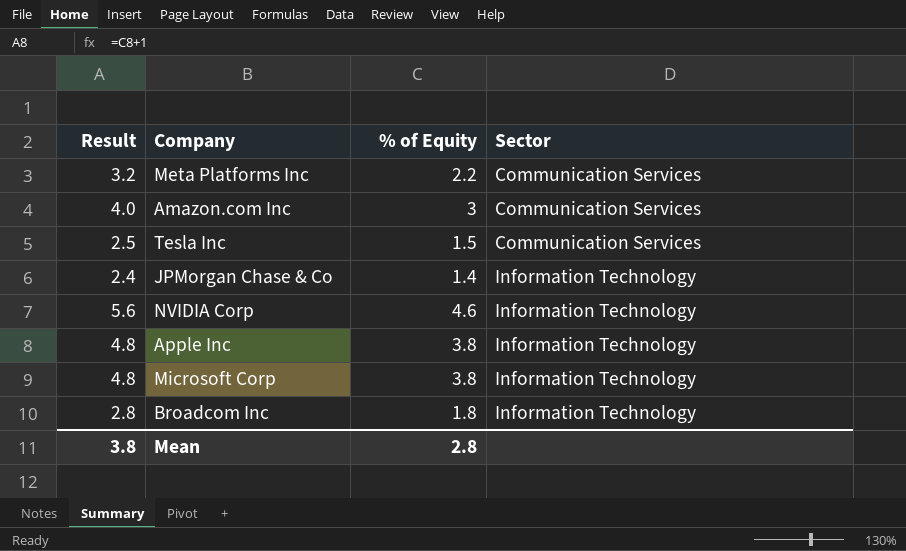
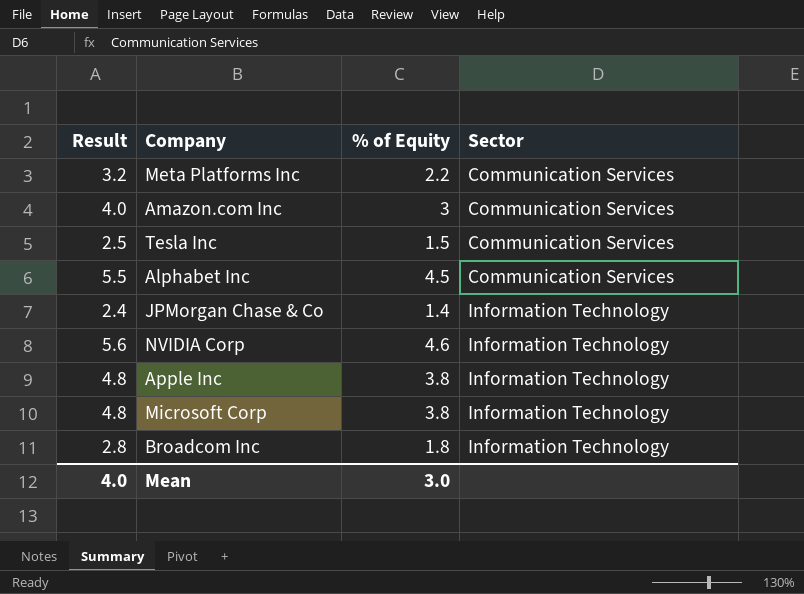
row Alphabet Inc: none -> 5.5 | 4.5 | Communication Services
Mean | Result: 3.8 -> 4.0
Mean | % of Equity: 2.8 -> 3.0

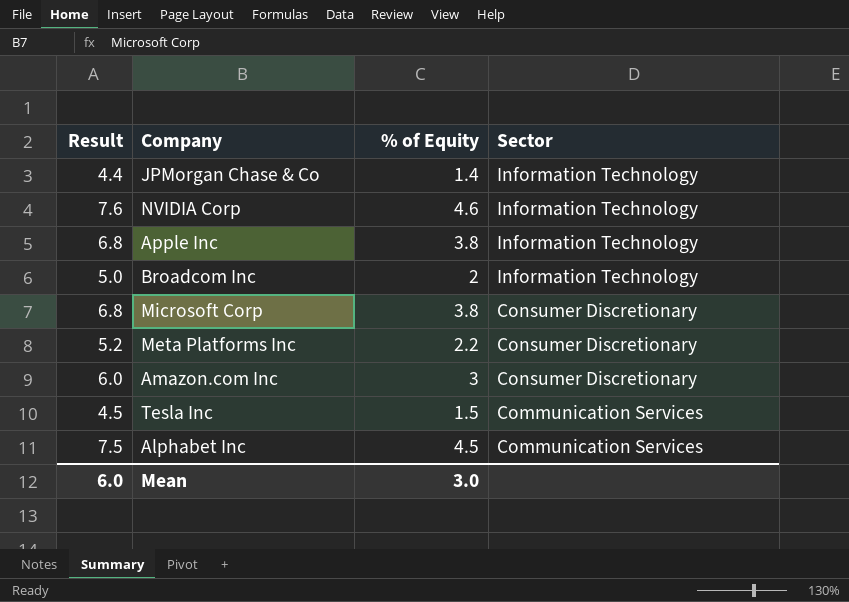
row order: Sector ascending -> Sector descending
column Result | formula: [% of Equity] + 1 -> [% of Equity] + 3
Broadcom Inc | % of Equity: 1.8 -> 2
Microsoft Corp | Sector: Information Technology -> Consumer Discretionary
Meta Platforms Inc | Sector: Communication Services -> Consumer Discretionary
Amazon.com Inc | Sector: Communication Services -> Consumer Discretionary
Mean | Result: 4.0 -> 6.0

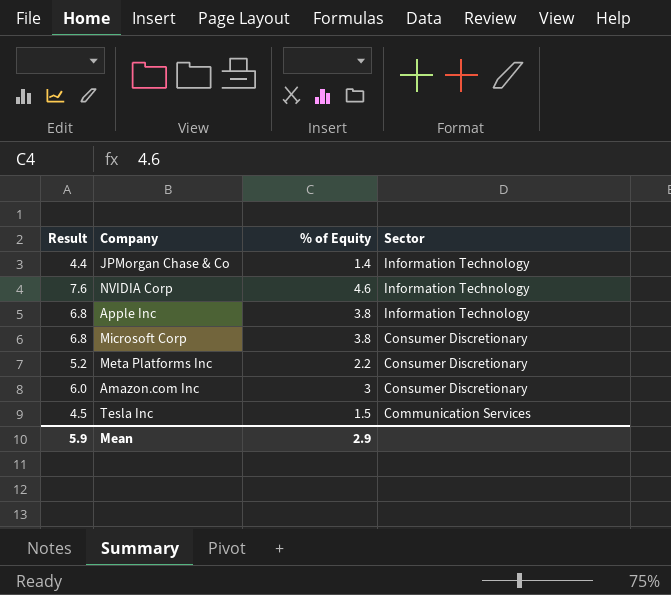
row Broadcom Inc: 5.0 | 2 | Information Technology -> none
row Alphabet Inc: 7.5 | 4.5 | Communication Services -> none
Mean | Result: 6.0 -> 5.9
Mean | % of Equity: 3.0 -> 2.9

